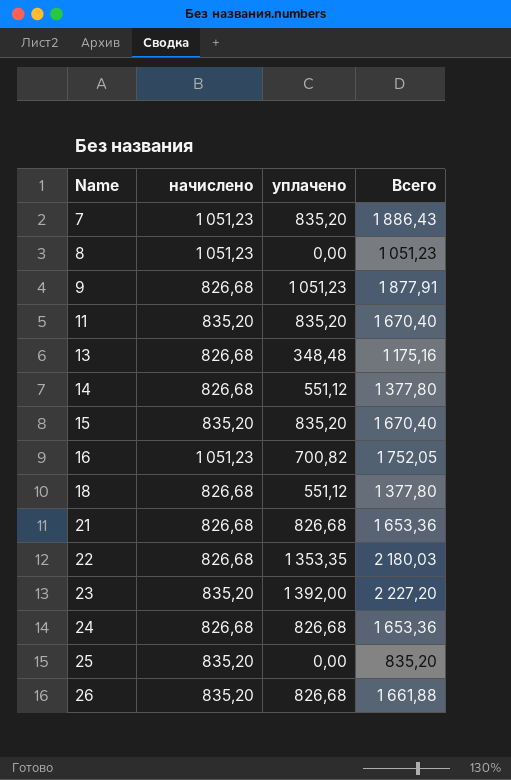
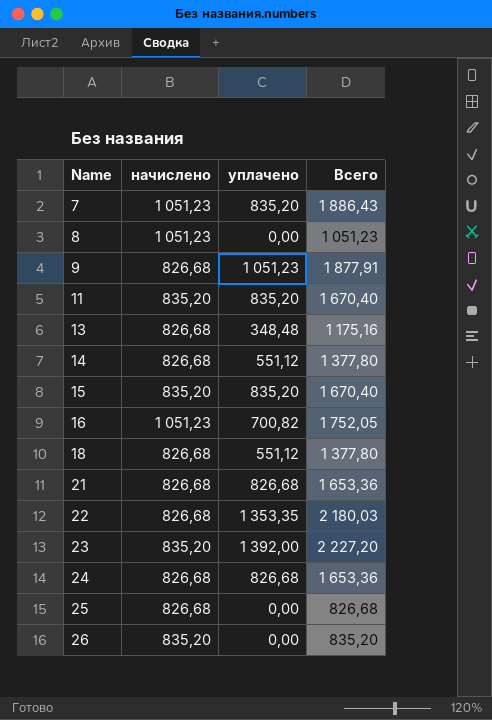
25 | начислено: 835,20 -> 826,68
25 | Всего: 835,20 -> 826,68
26 | уплачено: 826,68 -> 0,00
26 | Всего: 1 661,88 -> 835,20

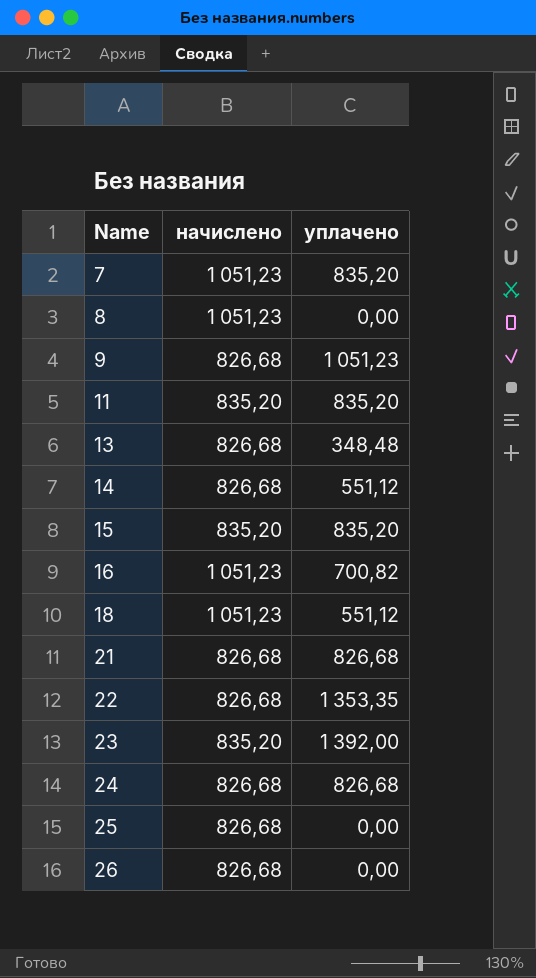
column Всего | formula: [начислено] + [уплачено] -> none
18 | начислено: 826,68 -> 1 051,23
26 | начислено: 835,20 -> 826,68

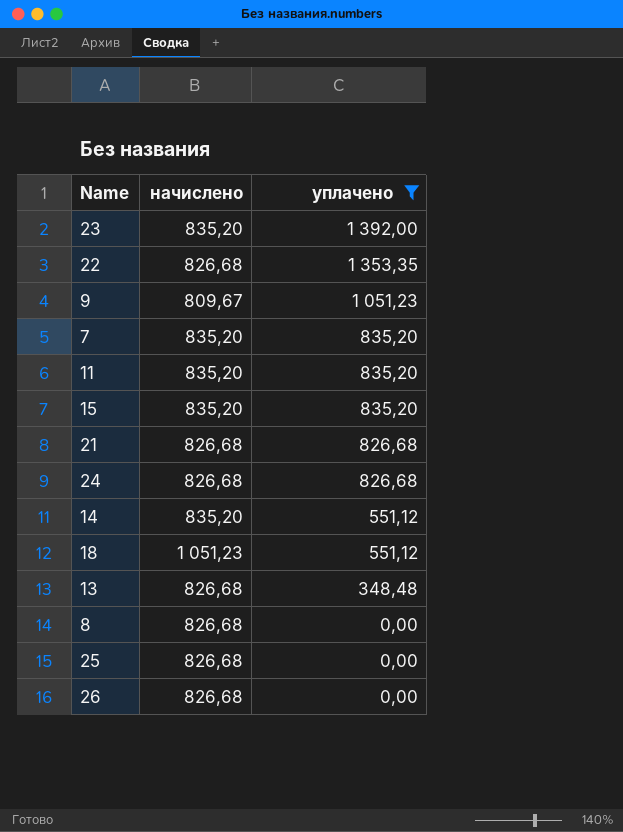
filter: none -> уплачено != 700,82
row order: Name ascending -> уплачено descending
9 | начислено: 826,68 -> 809,67
7 | начислено: 1 051,23 -> 835,20
14 | начислено: 826,68 -> 835,20
8 | начислено: 1 051,23 -> 826,68

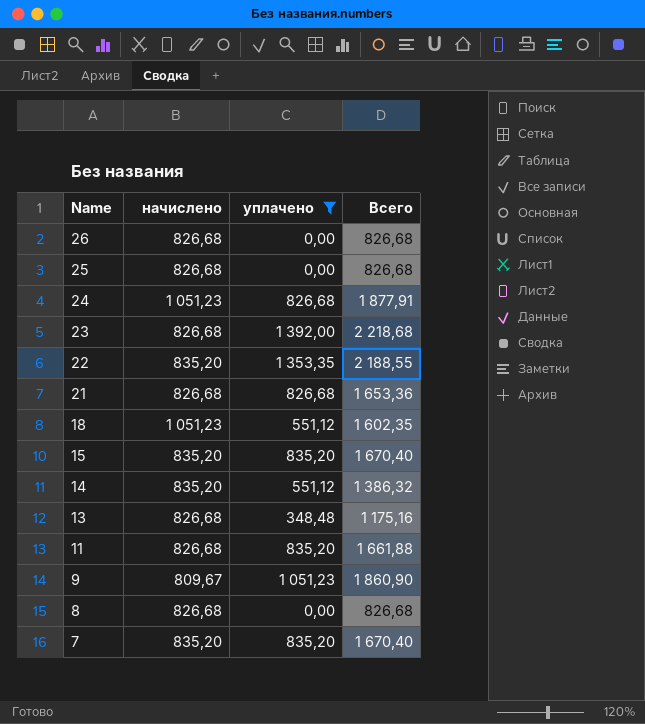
row order: уплачено descending -> Name descending
column Всего | formula: none -> [начислено] + [уплачено]
24 | начислено: 826,68 -> 1 051,23
23 | начислено: 835,20 -> 826,68
22 | начислено: 826,68 -> 835,20
11 | начислено: 835,20 -> 826,68

